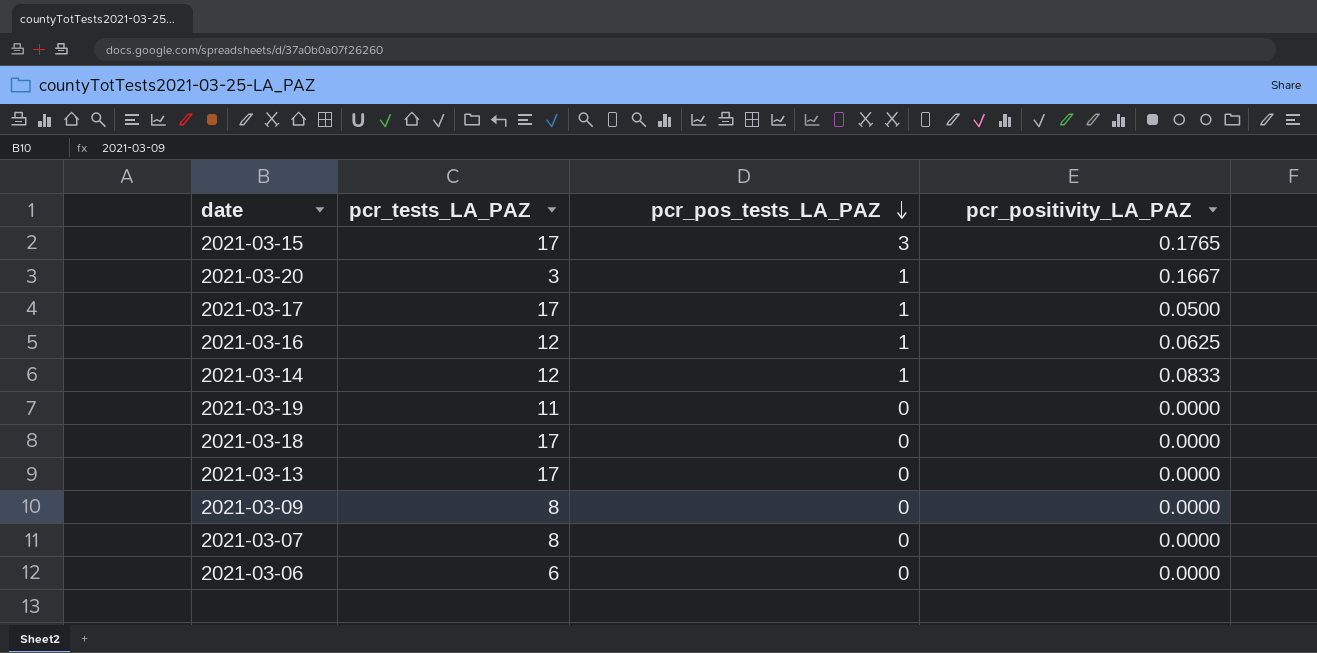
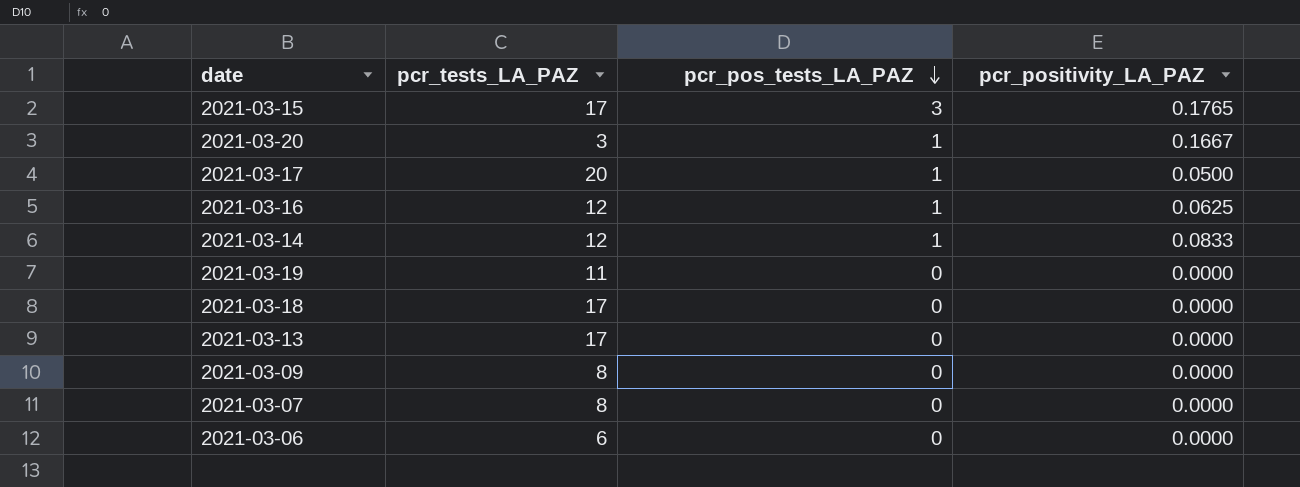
2021-03-17 | pcr_tests_LA_PAZ: 17 -> 20

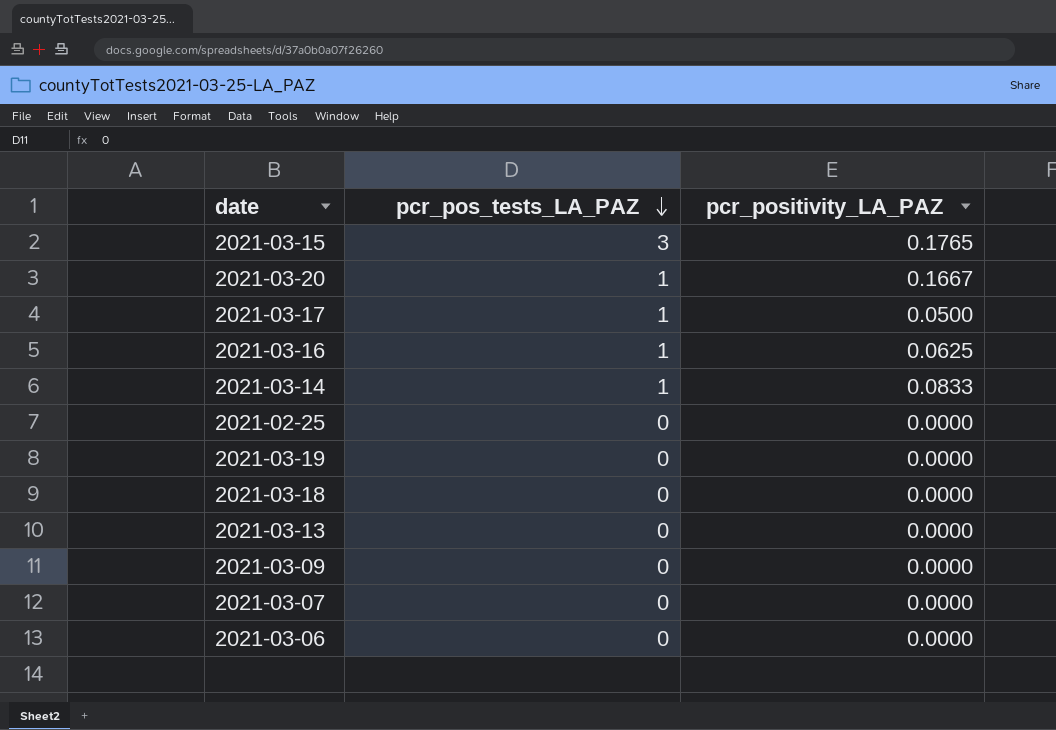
column pcr_tests_LA_PAZ | position: 2 -> none
row 2021-02-25: none -> 0 | 0.0000

